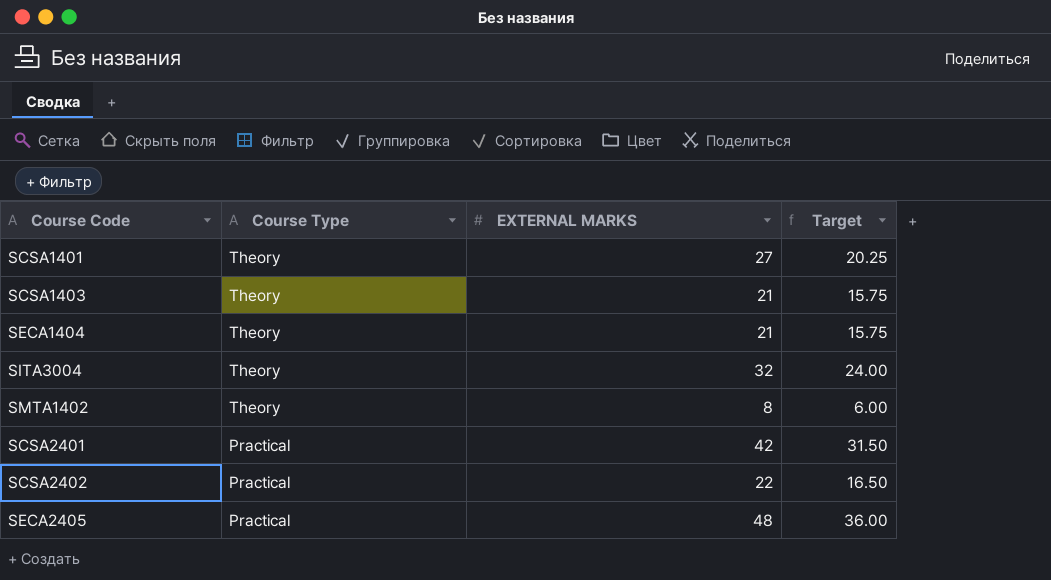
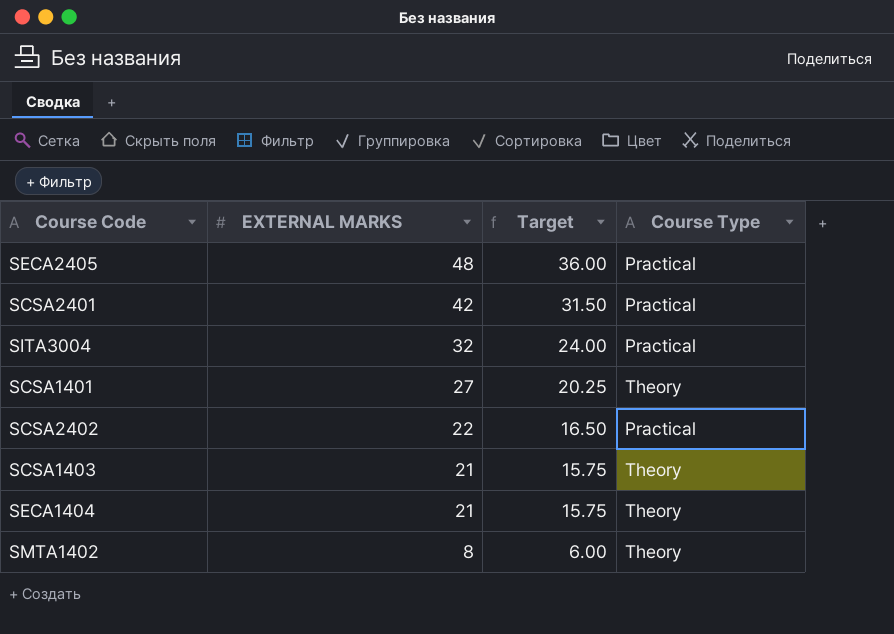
row order: Course Type descending -> EXTERNAL MARKS descending
column Course Type | position: 2 -> 4
SITA3004 | Course Type: Theory -> Practical

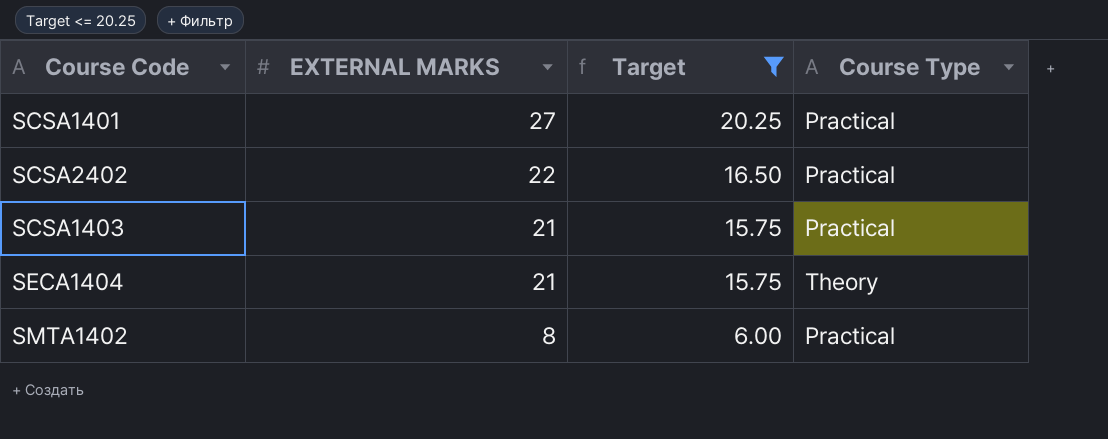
filter: none -> Target <= 20.25
SCSA1401 | Course Type: Theory -> Practical
SCSA1403 | Course Type: Theory -> Practical
SMTA1402 | Course Type: Theory -> Practical

